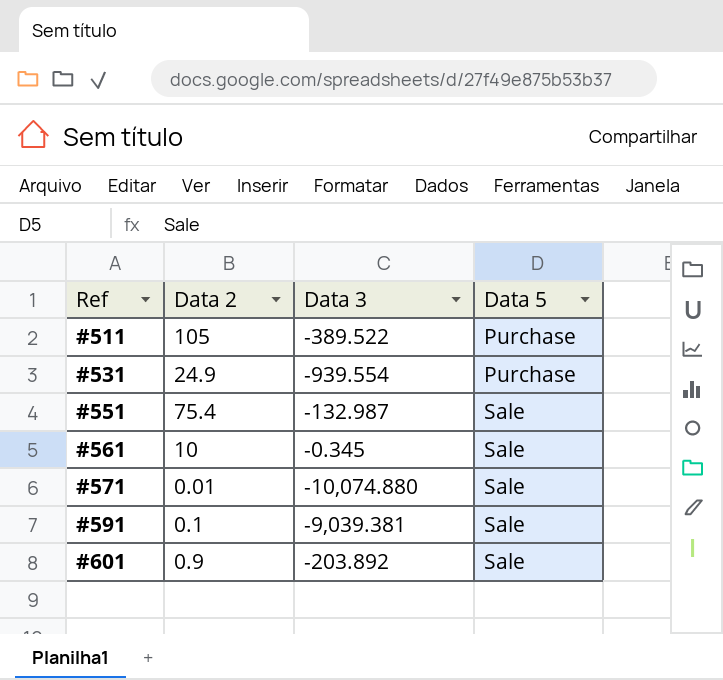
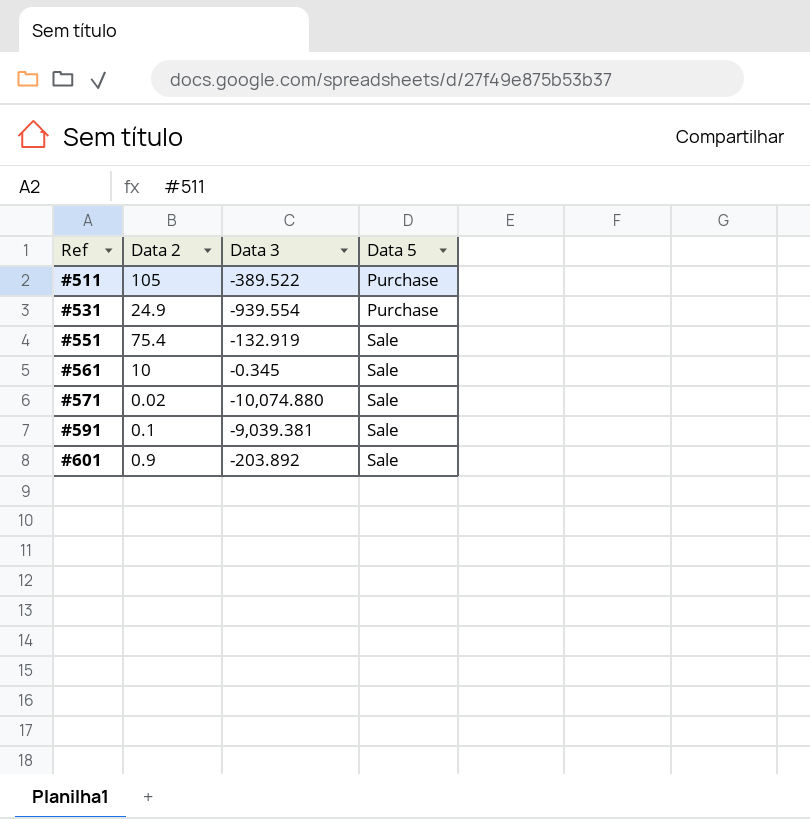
#551 | Data 3: -132.987 -> -132.919
#571 | Data 2: 0.01 -> 0.02

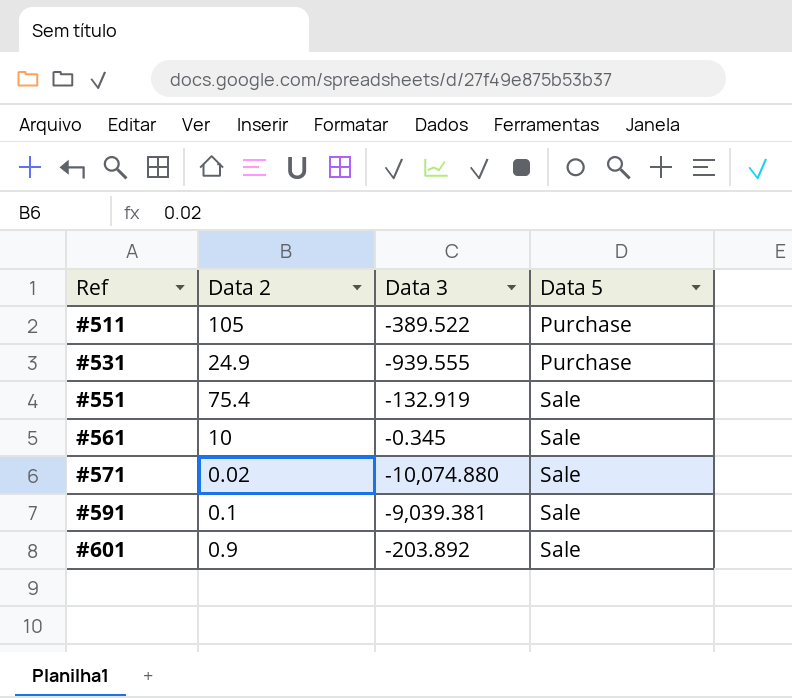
#531 | Data 3: -939.554 -> -939.555

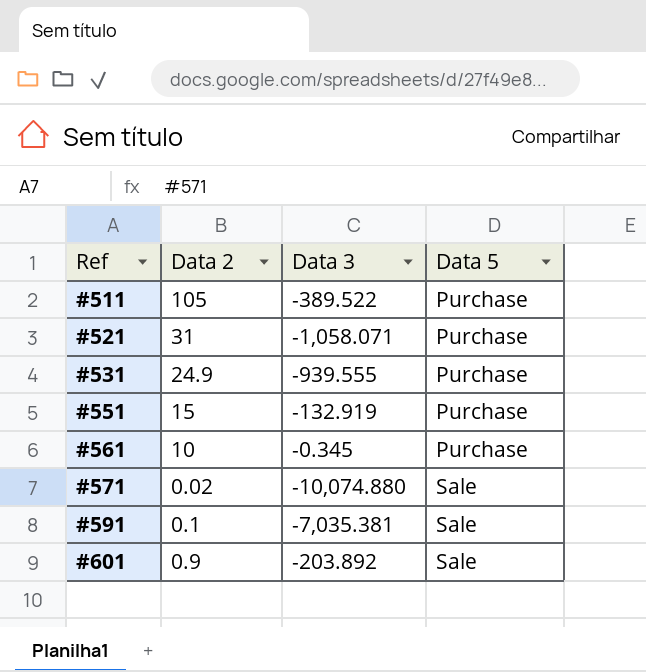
row #521: none -> 31 | -1,058.071 | Purchase
#551 | Data 2: 75.4 -> 15
#551 | Data 5: Sale -> Purchase
#561 | Data 5: Sale -> Purchase
#591 | Data 3: -9,039.381 -> -7,035.381

